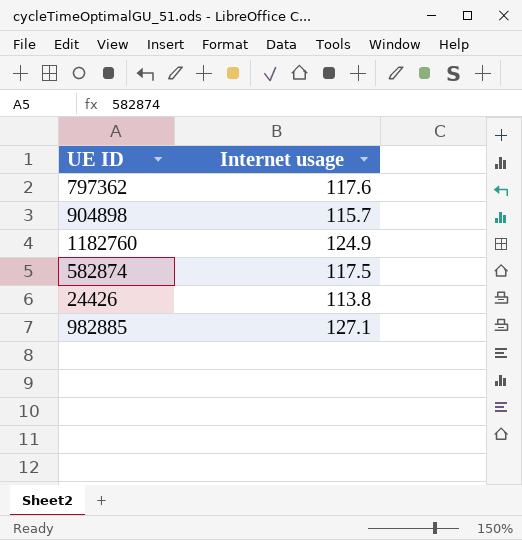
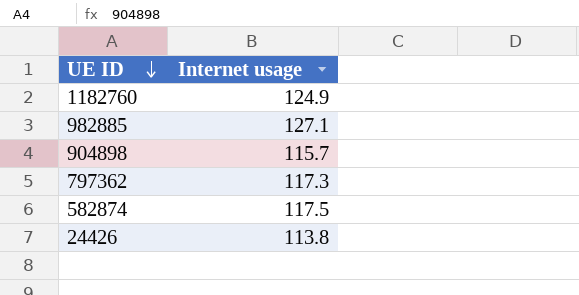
row order: none -> UE ID descending
797362 | Internet usage: 117.6 -> 117.3

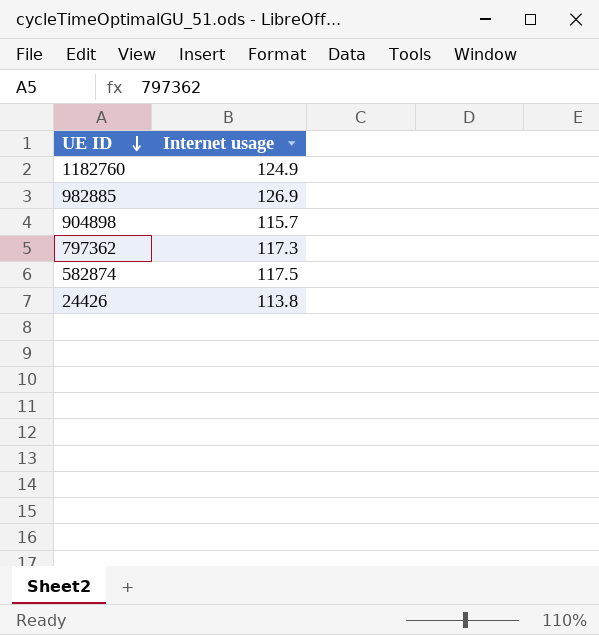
982885 | Internet usage: 127.1 -> 126.9

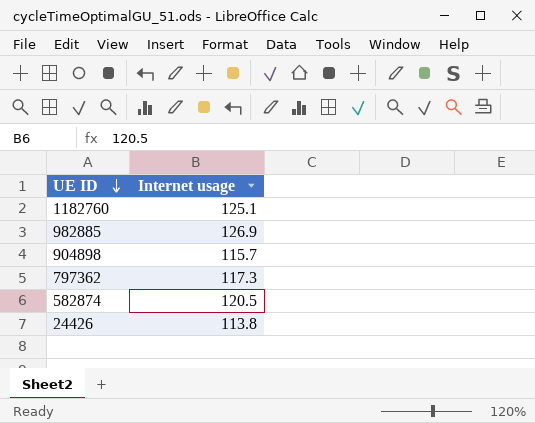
1182760 | Internet usage: 124.9 -> 125.1
582874 | Internet usage: 117.5 -> 120.5

